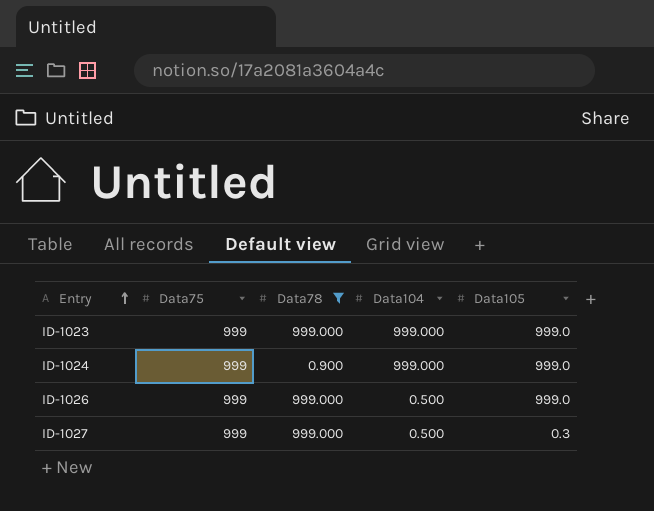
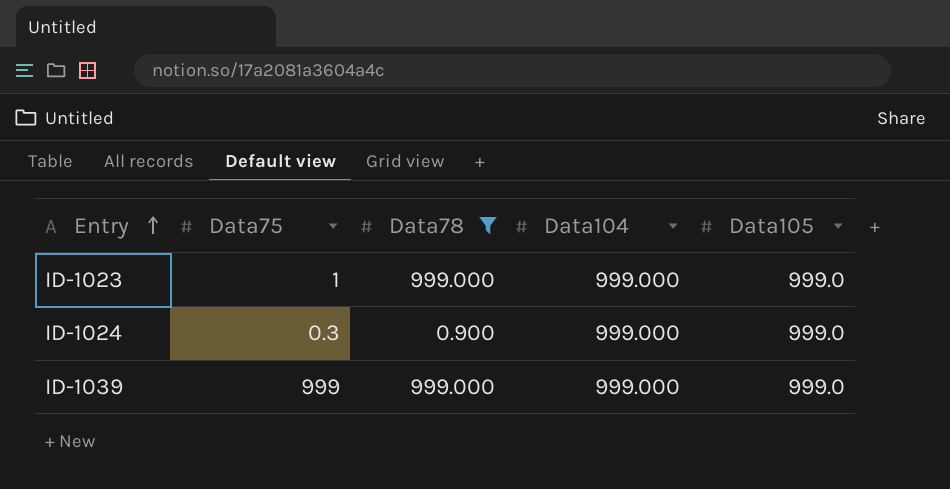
row ID-1026: 999 | 999.000 | 0.500 | 999.0 -> none
row ID-1027: 999 | 999.000 | 0.500 | 0.3 -> none
ID-1023 | Data75: 999 -> 1
ID-1024 | Data75: 999 -> 0.3
row ID-1039: none -> 999 | 999.000 | 999.000 | 999.0

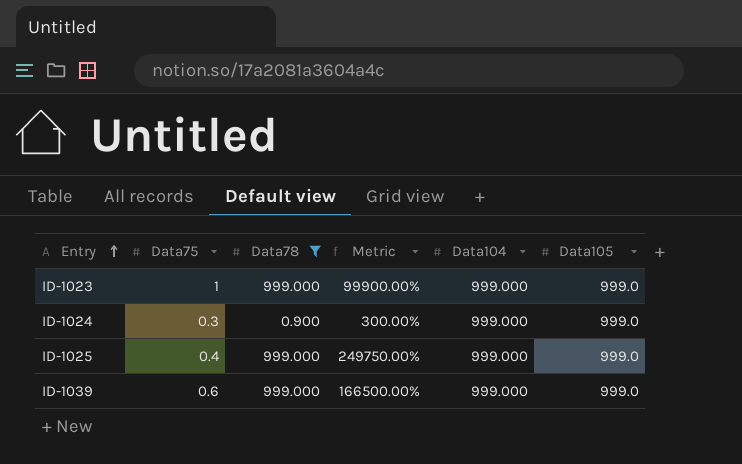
column Metric | formula: none -> [Data78] / [Data75]
row ID-1025: none -> 0.4 | 999.000 | 249750.00% | 999.000 | 999.0
ID-1039 | Data75: 999 -> 0.6

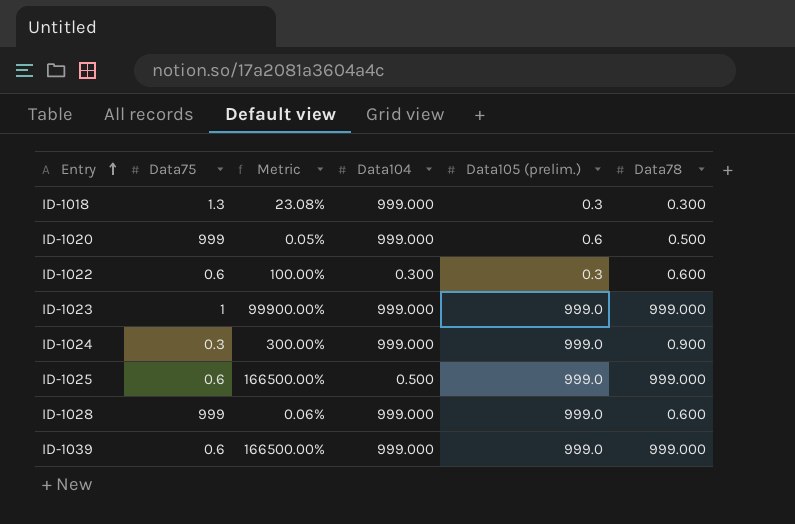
filter: Data78 >= 0.900 -> none
column name: Data105 -> Data105 (prelim.)
column Data78 | position: 3 -> 6
ID-1025 | Data75: 0.4 -> 0.6
ID-1025 | Metric: 249750.00% -> 166500.00%
ID-1025 | Data104: 999.000 -> 0.500

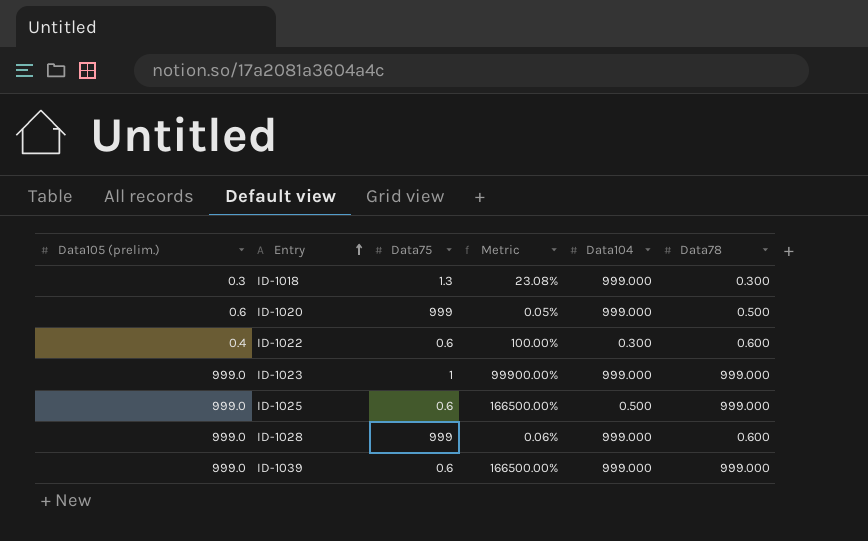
column Data105 (prelim.) | position: 5 -> 1
row ID-1024: 0.3 | 300.00% | 999.000 | 999.0 | 0.900 -> none
ID-1022 | Data105 (prelim.): 0.3 -> 0.4

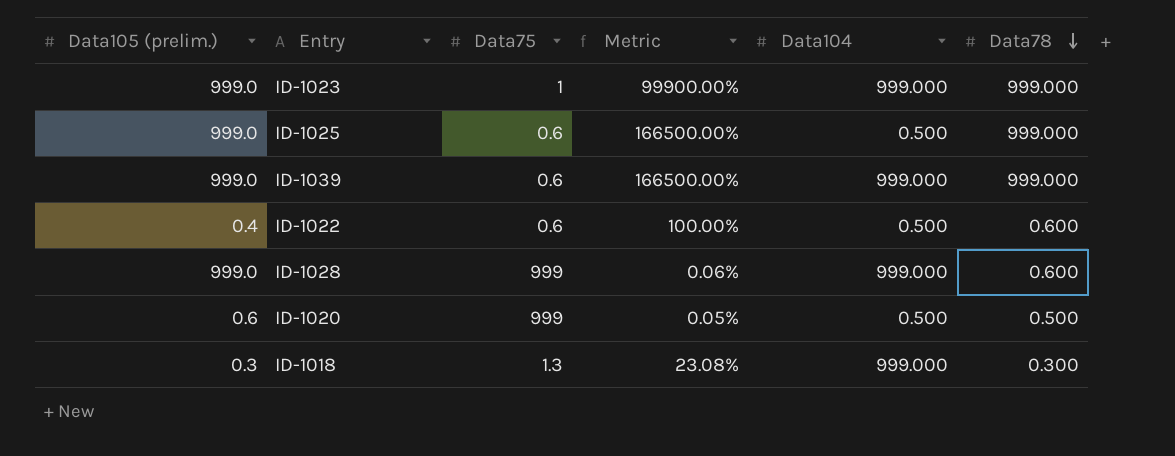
row order: Entry ascending -> Data78 descending
ID-1022 | Data104: 0.300 -> 0.500
ID-1020 | Data104: 999.000 -> 0.500

